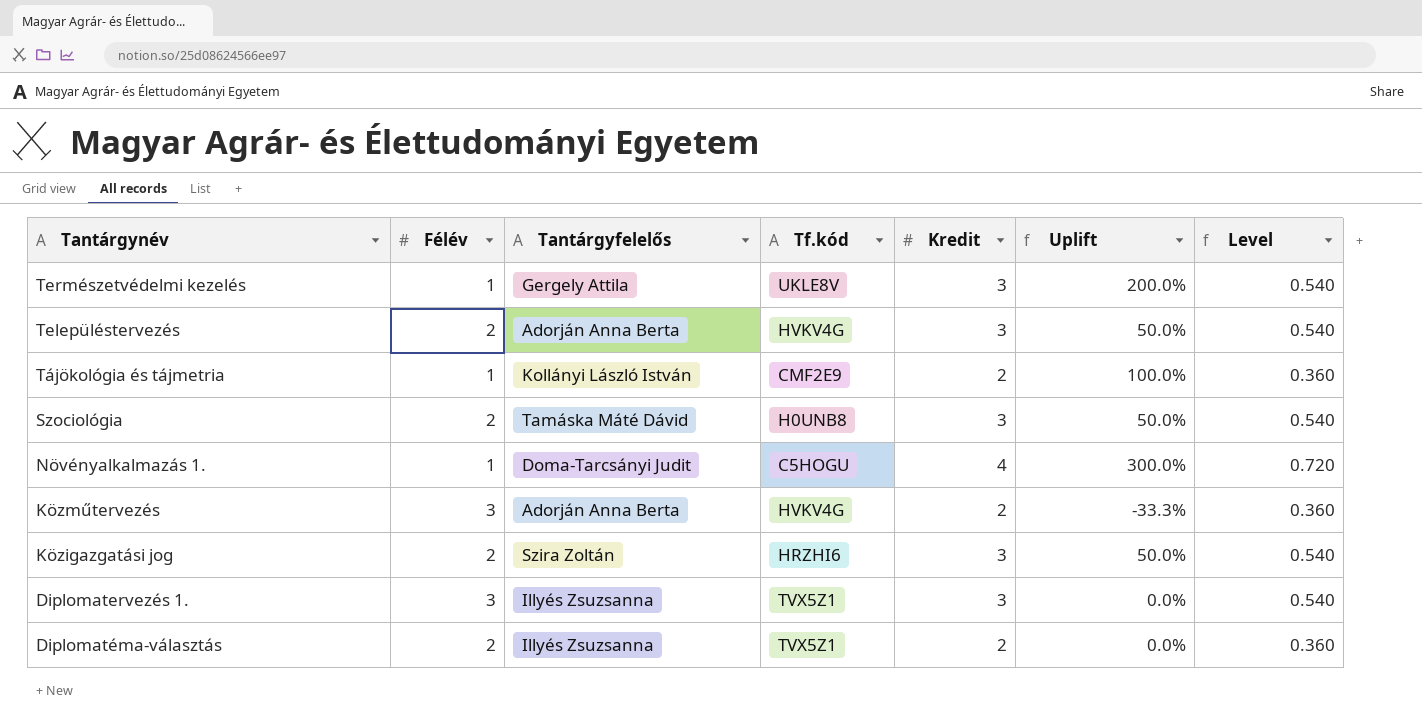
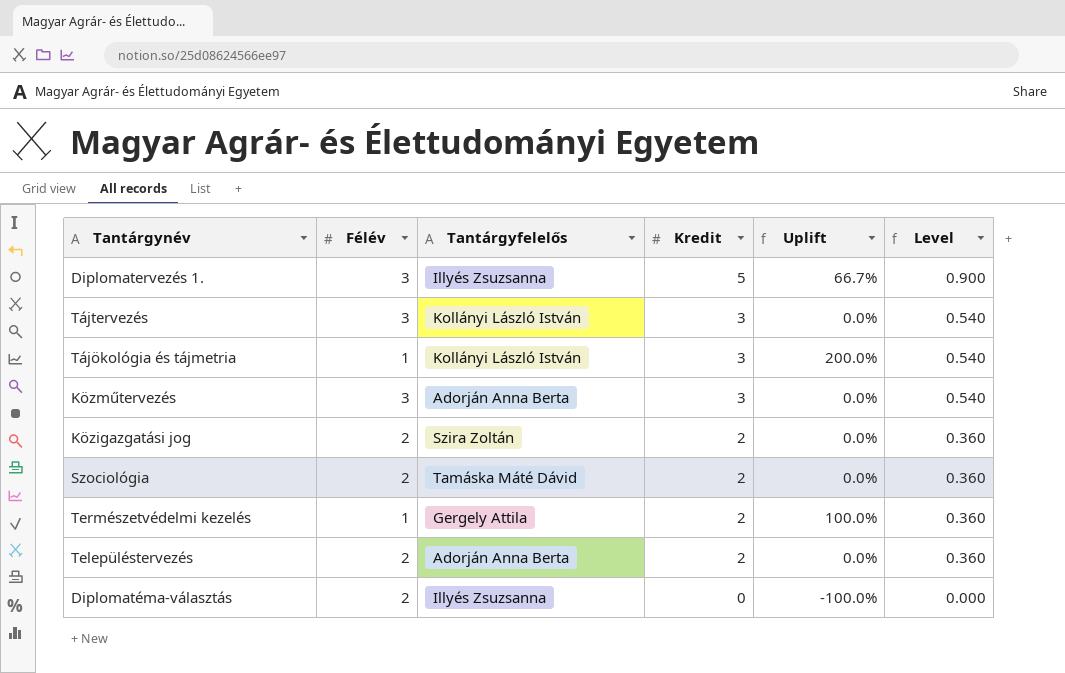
row order: Tantárgynév descending -> Kredit descending
column Tf.kód | position: 4 -> none
row Növényalkalmazás 1.: 1 | Doma-Tarcsányi Judit | C5HOGU | 4 | 300.0% | 0.720 -> none
Diplomatervezés 1. | Kredit: 3 -> 5
Diplomatervezés 1. | Uplift: 0.0% -> 66.7%
Diplomatervezés 1. | Level: 0.540 -> 0.900
row Tájtervezés: none -> 3 | Kollányi László István | 3 | 0.0% | 0.540
Tájökológia és tájmetria | Kredit: 2 -> 3
Tájökológia és tájmetria | Uplift: 100.0% -> 200.0%
Tájökológia és tájmetria | Level: 0.360 -> 0.540
Közműtervezés | Kredit: 2 -> 3
Közműtervezés | Uplift: -33.3% -> 0.0%
Közműtervezés | Level: 0.360 -> 0.540
Közigazgatási jog | Kredit: 3 -> 2
Közigazgatási jog | Uplift: 50.0% -> 0.0%
Közigazgatási jog | Level: 0.540 -> 0.360
Szociológia | Kredit: 3 -> 2
Szociológia | Uplift: 50.0% -> 0.0%
Szociológia | Level: 0.540 -> 0.360
Természetvédelmi kezelés | Kredit: 3 -> 2
Természetvédelmi kezelés | Uplift: 200.0% -> 100.0%
Természetvédelmi kezelés | Level: 0.540 -> 0.360
Településtervezés | Kredit: 3 -> 2
Településtervezés | Uplift: 50.0% -> 0.0%
Településtervezés | Level: 0.540 -> 0.360
Diplomatéma-választás | Kredit: 2 -> 0
Diplomatéma-választás | Uplift: 0.0% -> -100.0%
Diplomatéma-választás | Level: 0.360 -> 0.000

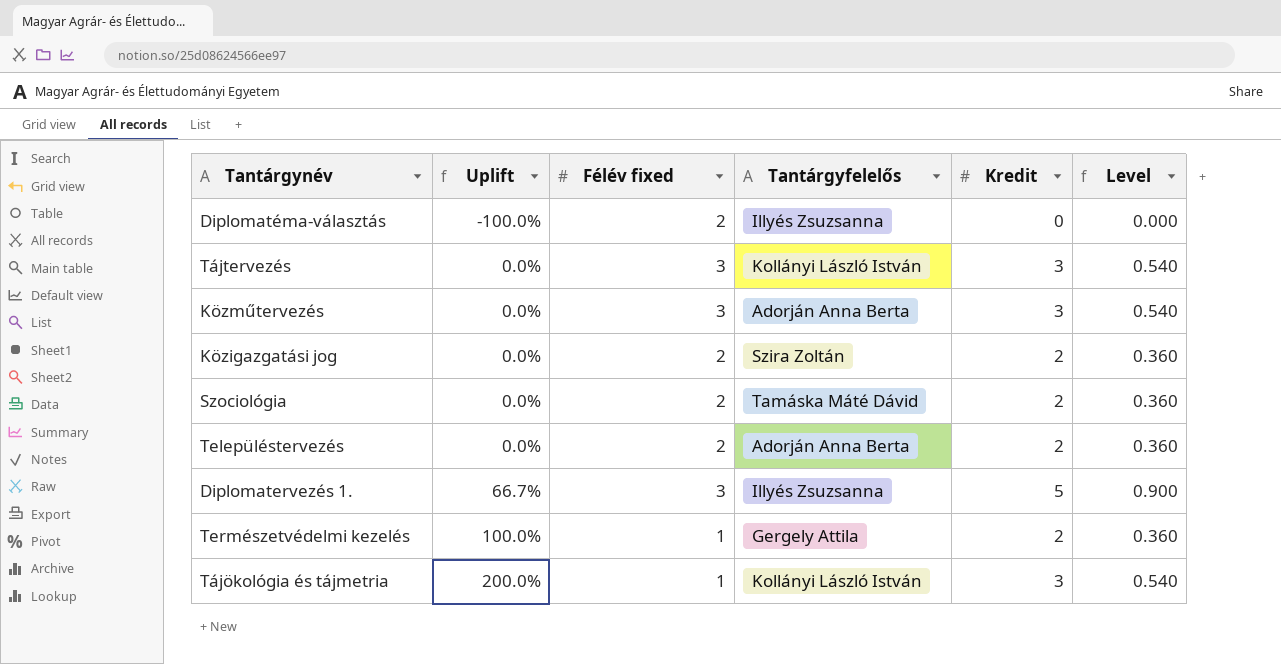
row order: Kredit descending -> Uplift ascending
column Uplift | position: 5 -> 2
column name: Félév -> Félév fixed

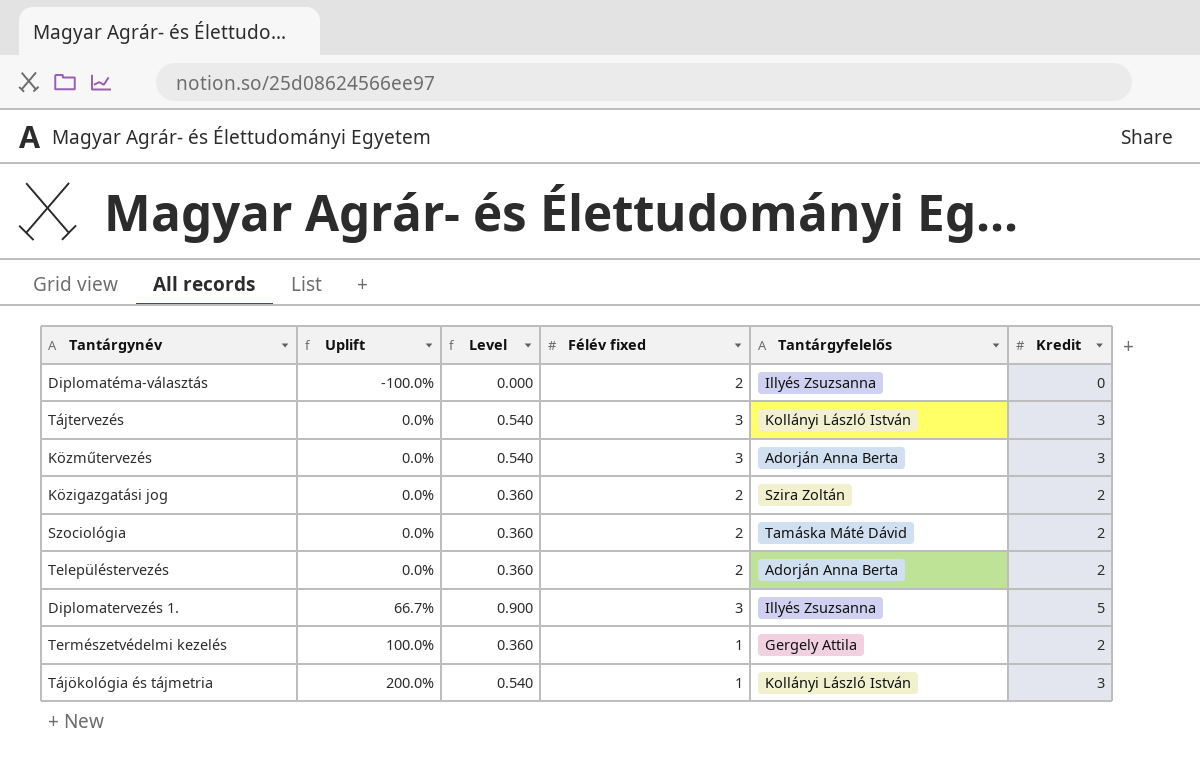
column Level | position: 6 -> 3

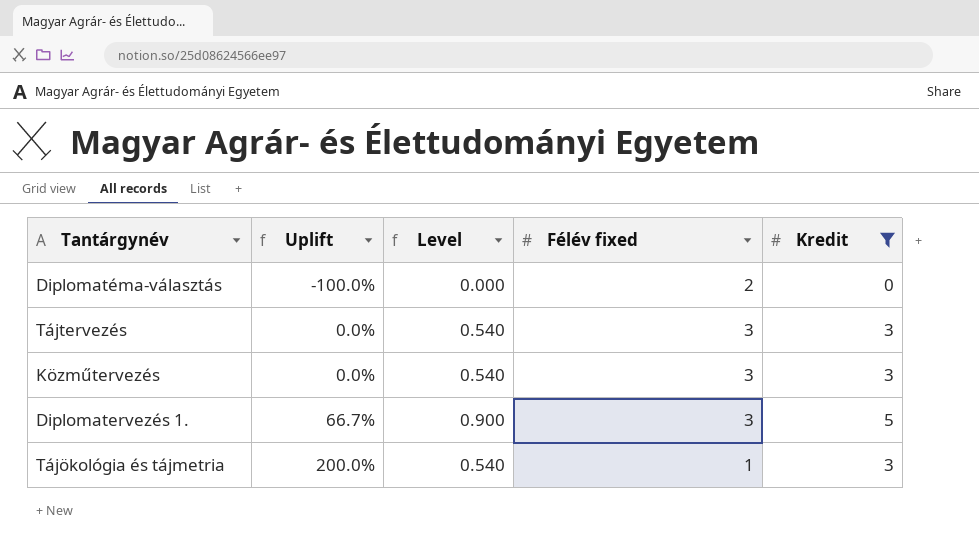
filter: none -> Kredit != 2
column Tantárgyfelelős | position: 5 -> none

